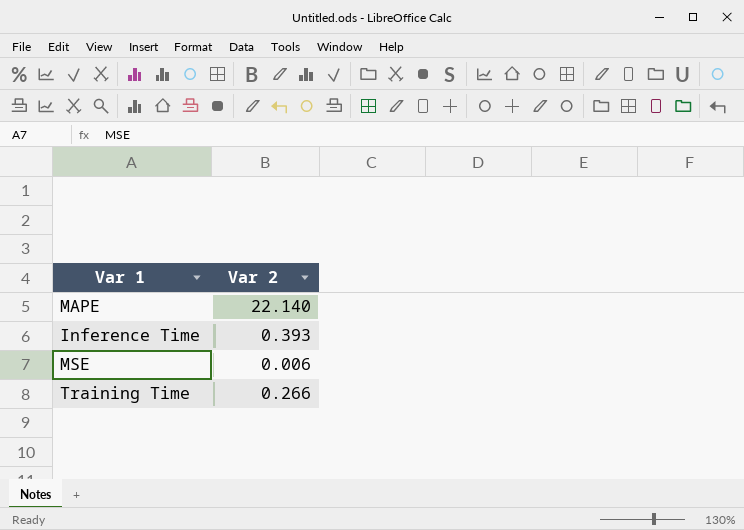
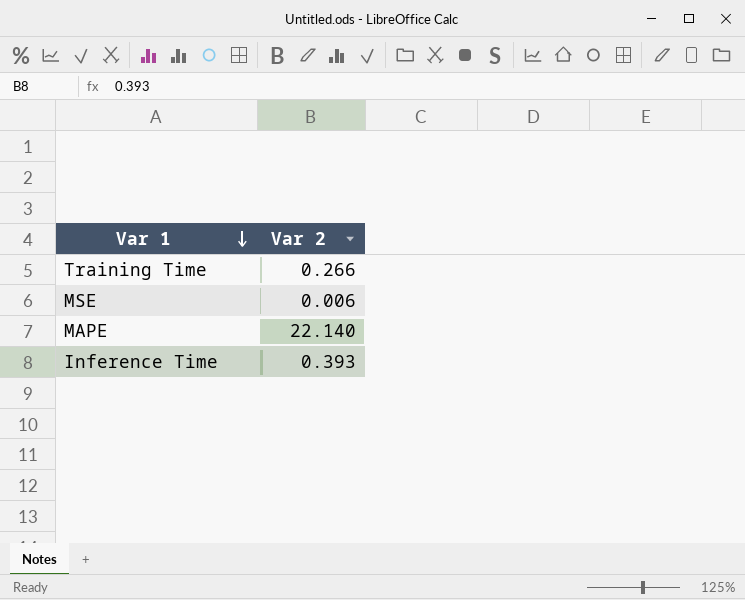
row order: none -> Var 1 descending

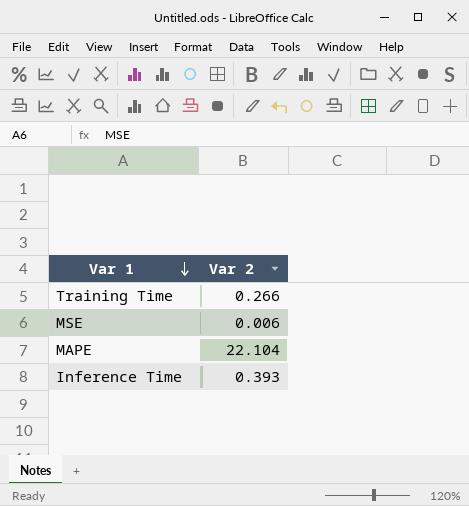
MAPE | Var 2: 22.140 -> 22.104

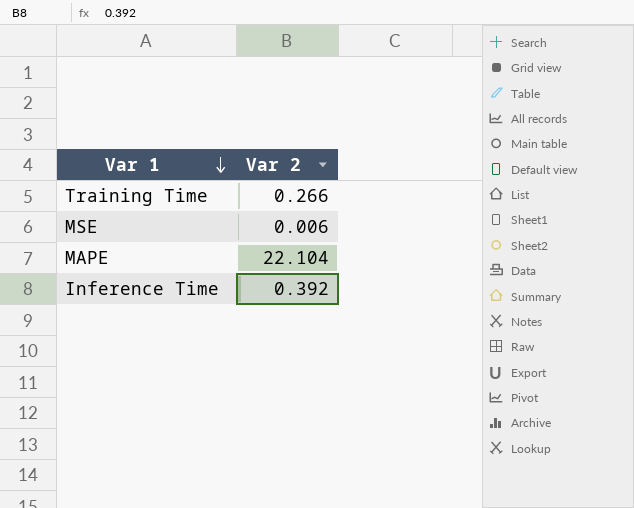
Inference Time | Var 2: 0.393 -> 0.392

